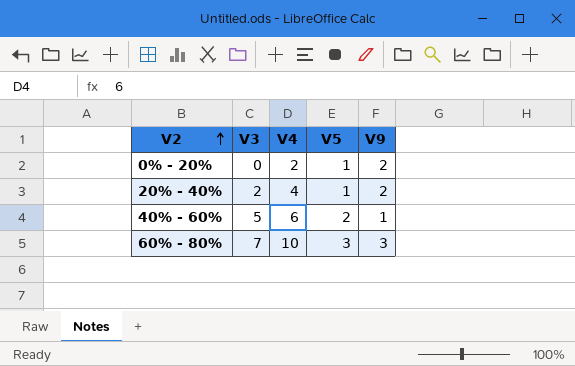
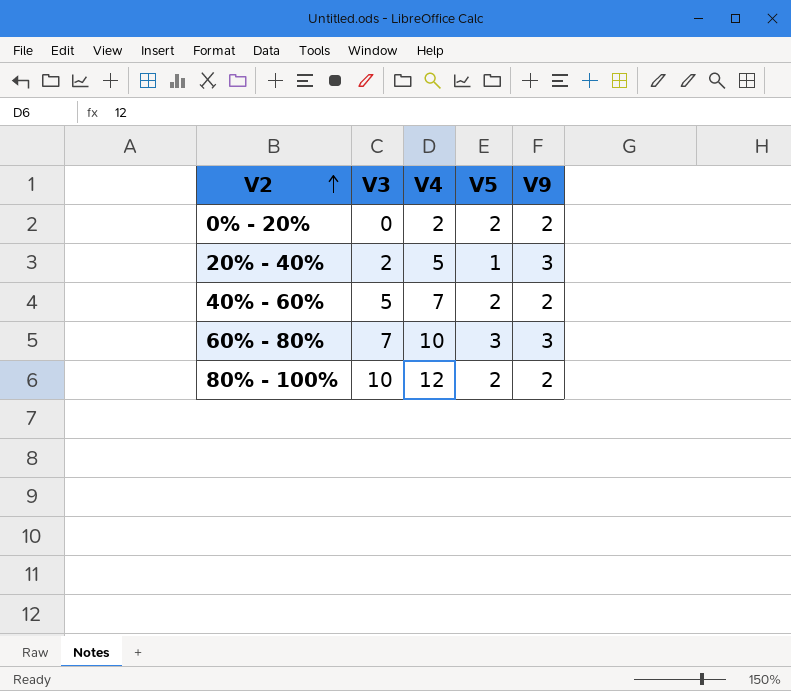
0% - 20% | V5: 1 -> 2
20% - 40% | V4: 4 -> 5
20% - 40% | V9: 2 -> 3
40% - 60% | V4: 6 -> 7
40% - 60% | V9: 1 -> 2
row 80% - 100%: none -> 10 | 12 | 2 | 2

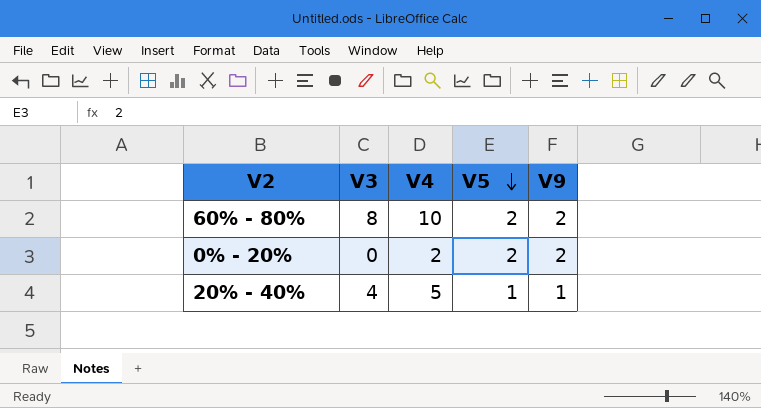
row order: V2 ascending -> V5 descending
row 40% - 60%: 5 | 7 | 2 | 2 -> none
row 80% - 100%: 10 | 12 | 2 | 2 -> none
60% - 80% | V3: 7 -> 8
60% - 80% | V5: 3 -> 2
60% - 80% | V9: 3 -> 2
20% - 40% | V3: 2 -> 4
20% - 40% | V9: 3 -> 1

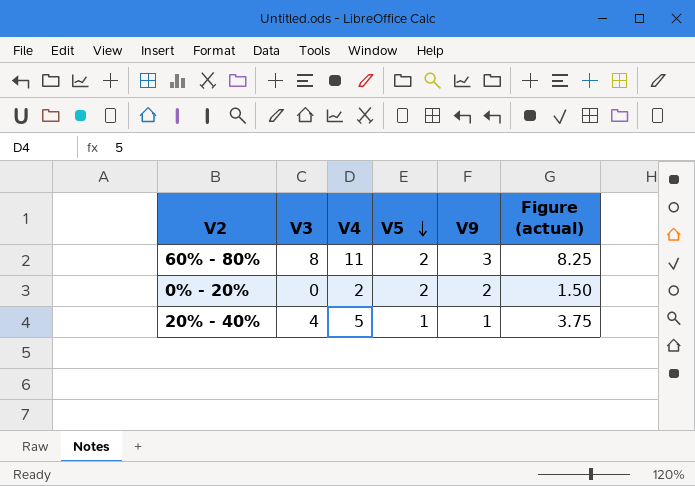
column Figure (actual) | formula: none -> [V4] * 0.75
60% - 80% | V4: 10 -> 11
60% - 80% | V9: 2 -> 3

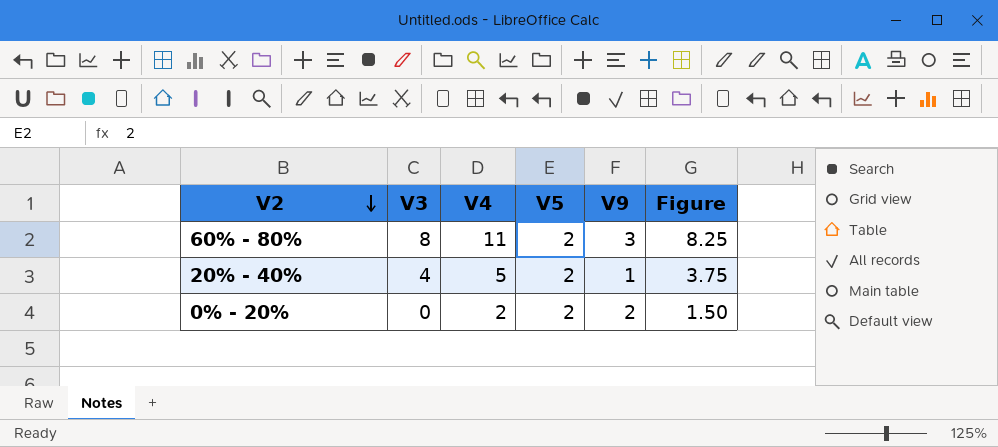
row order: V5 descending -> V2 descending
column name: Figure (actual) -> Figure
20% - 40% | V5: 1 -> 2

